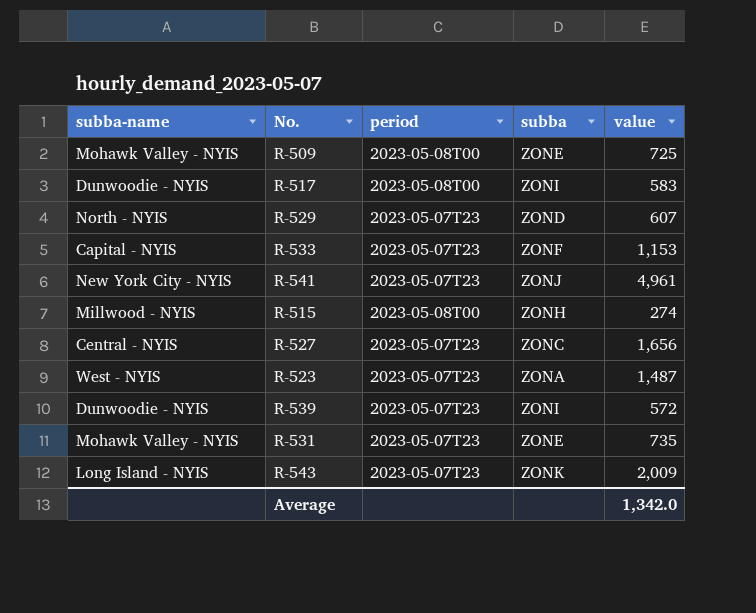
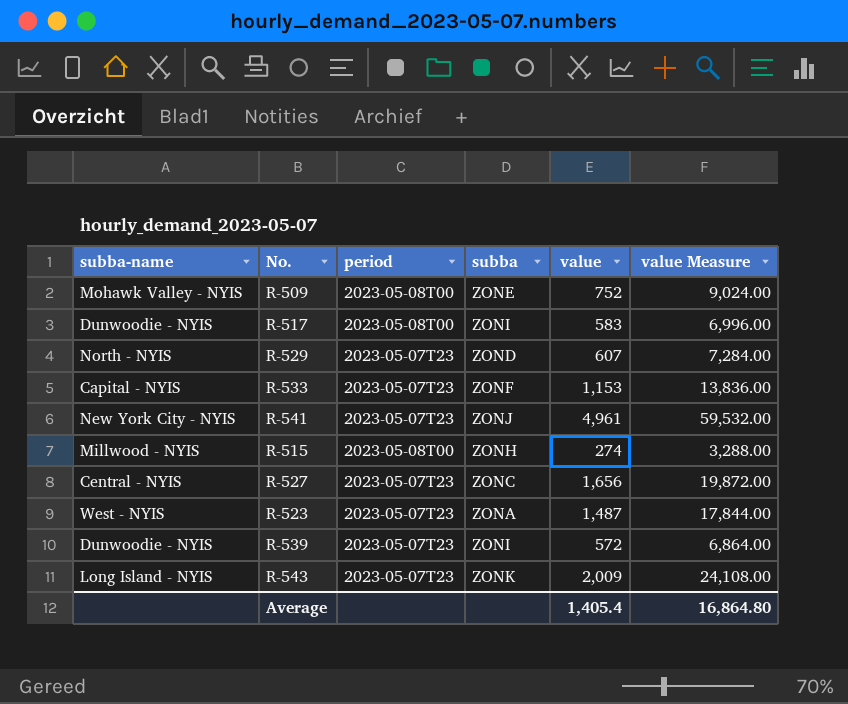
column value Measure | formula: none -> [value] * 12
row R-531: Mohawk Valley - NYIS | 2023-05-07T23 | ZONE | 735 -> none
R-509 | value: 725 -> 752
Average | value: 1,342.0 -> 1,405.4

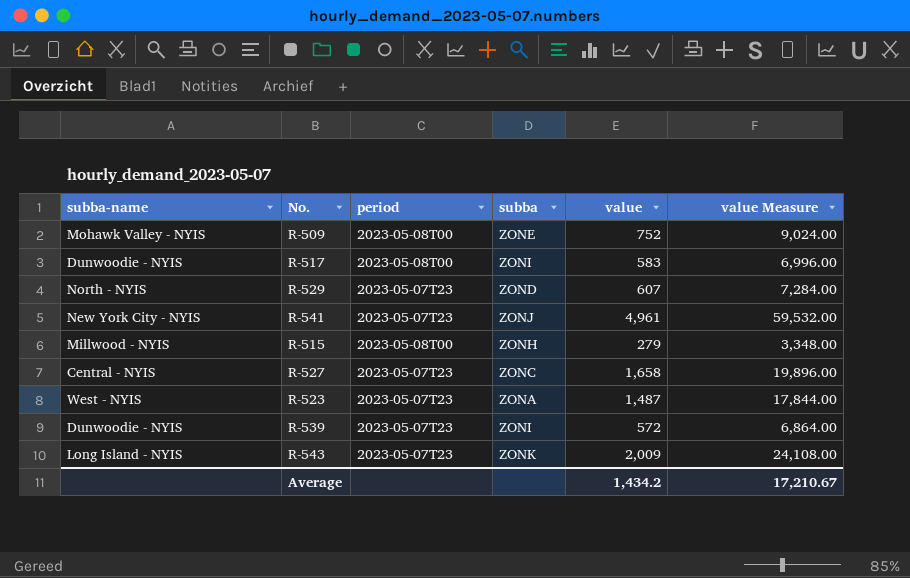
row R-533: Capital - NYIS | 2023-05-07T23 | ZONF | 1,153 | 13,836.00 -> none
R-515 | value: 274 -> 279
R-515 | value Measure: 3,288.00 -> 3,348.00
R-527 | value: 1,656 -> 1,658
R-527 | value Measure: 19,872.00 -> 19,896.00
Average | value: 1,405.4 -> 1,434.2
Average | value Measure: 16,864.80 -> 17,210.67

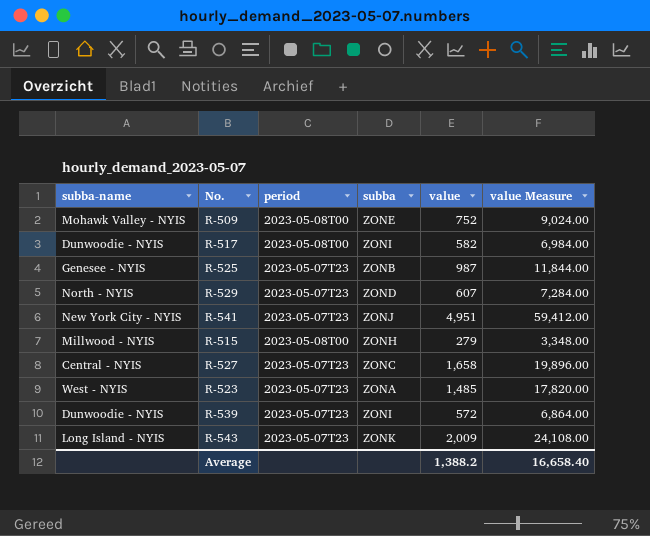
R-517 | value: 583 -> 582
R-517 | value Measure: 6,996.00 -> 6,984.00
row R-525: none -> Genesee - NYIS | 2023-05-07T23 | ZONB | 987 | 11,844.00
R-541 | value: 4,961 -> 4,951
R-541 | value Measure: 59,532.00 -> 59,412.00
R-523 | value: 1,487 -> 1,485
R-523 | value Measure: 17,844.00 -> 17,820.00
Average | value: 1,434.2 -> 1,388.2
Average | value Measure: 17,210.67 -> 16,658.40

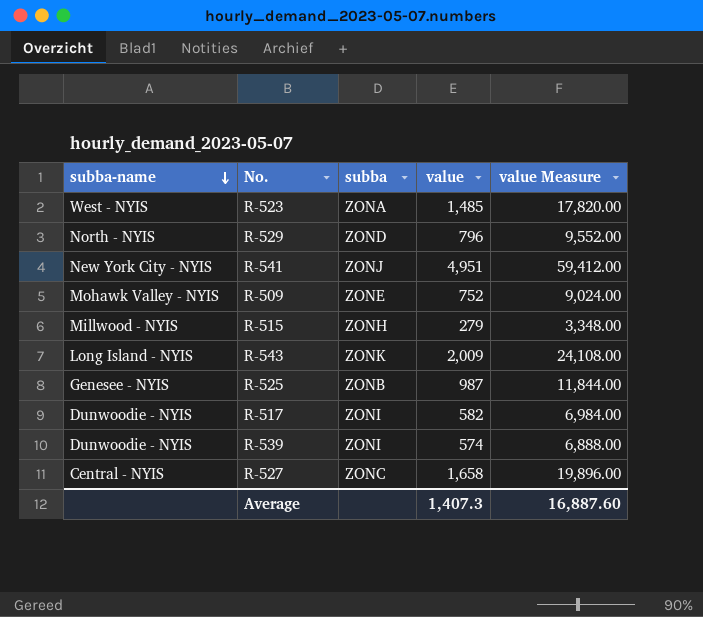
row order: none -> subba-name descending
column period | position: 3 -> none
R-529 | value: 607 -> 796
R-529 | value Measure: 7,284.00 -> 9,552.00
R-539 | value: 572 -> 574
R-539 | value Measure: 6,864.00 -> 6,888.00
Average | value: 1,388.2 -> 1,407.3
Average | value Measure: 16,658.40 -> 16,887.60

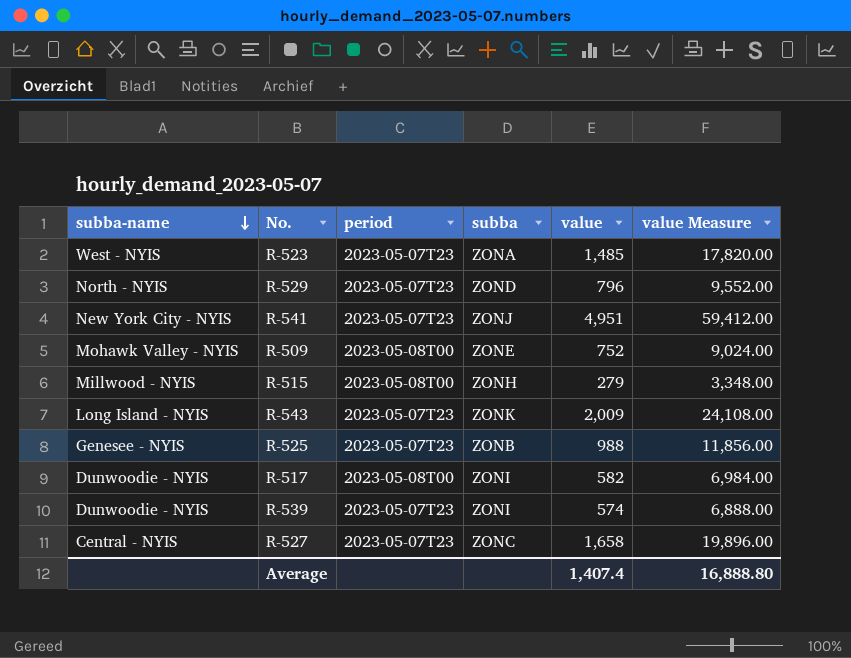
column period | position: none -> 3
R-525 | value: 987 -> 988
R-525 | value Measure: 11,844.00 -> 11,856.00
Average | value: 1,407.3 -> 1,407.4
Average | value Measure: 16,887.60 -> 16,888.80

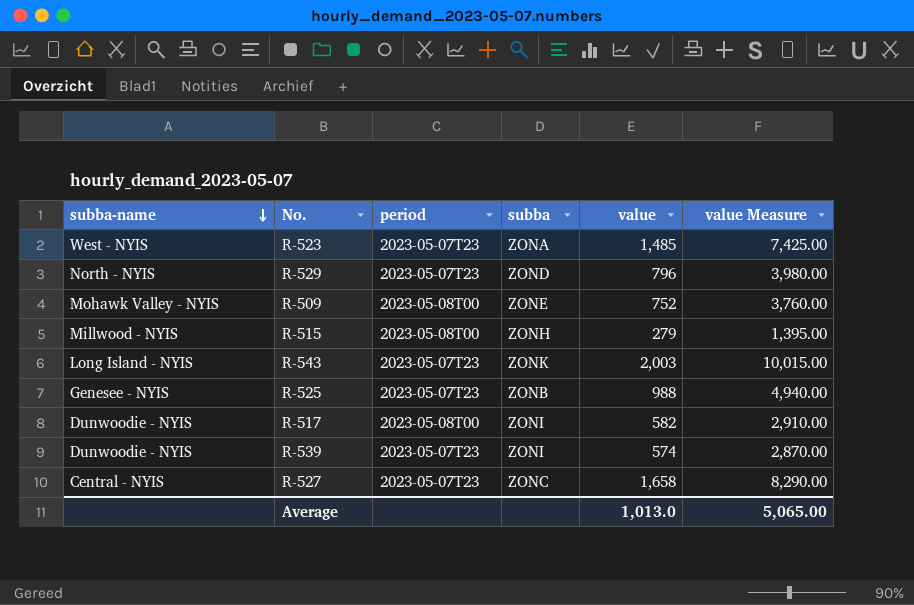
column value Measure | formula: [value] * 12 -> [value] * 5
row R-541: New York City - NYIS | 2023-05-07T23 | ZONJ | 4,951 | 59,412.00 -> none
R-543 | value: 2,009 -> 2,003
Average | value: 1,407.4 -> 1,013.0
Average | value Measure: 16,888.80 -> 5,065.00

